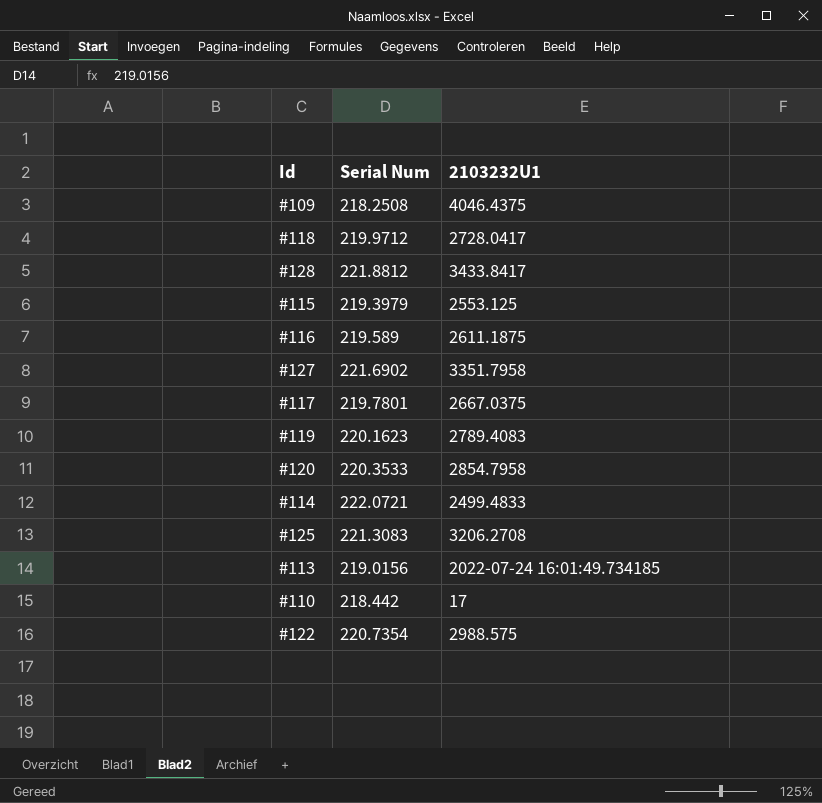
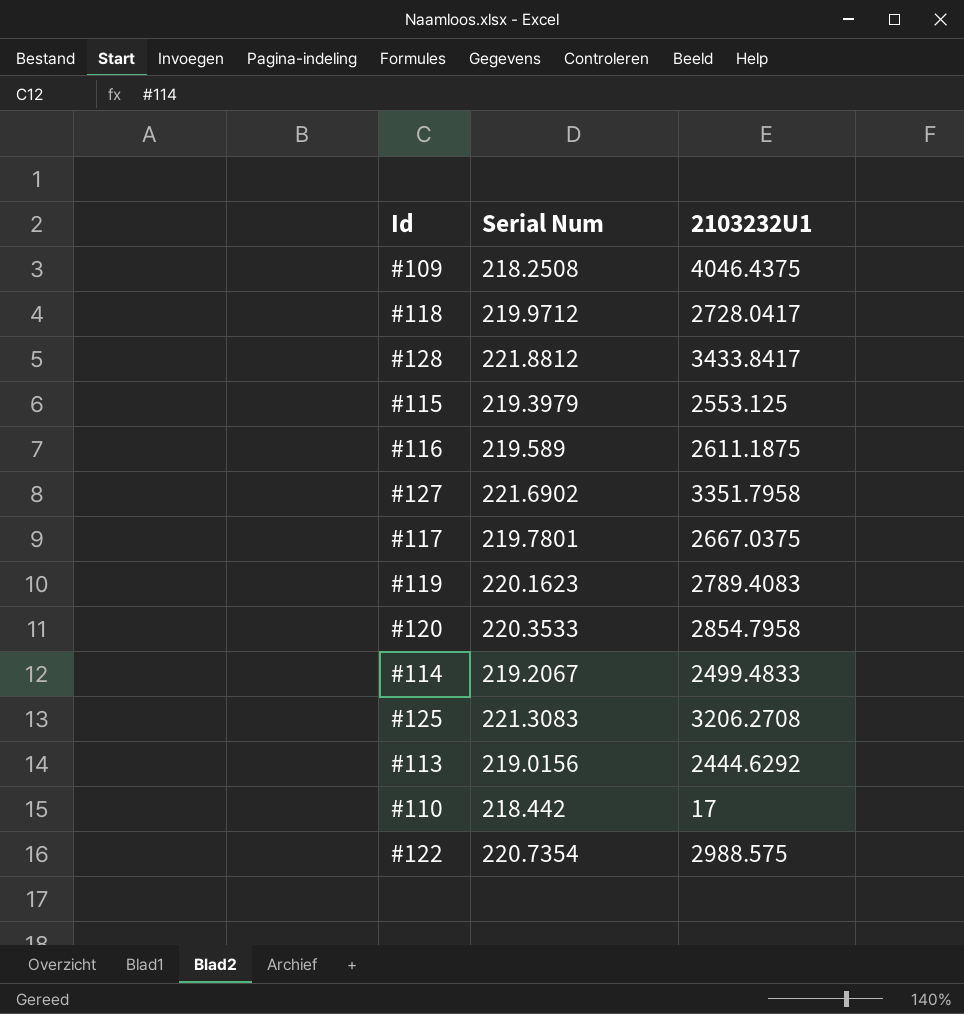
#114 | Serial Num: 222.0721 -> 219.2067
#113 | 2103232U1: 2022-07-24 16:01:49.734185 -> 2444.6292

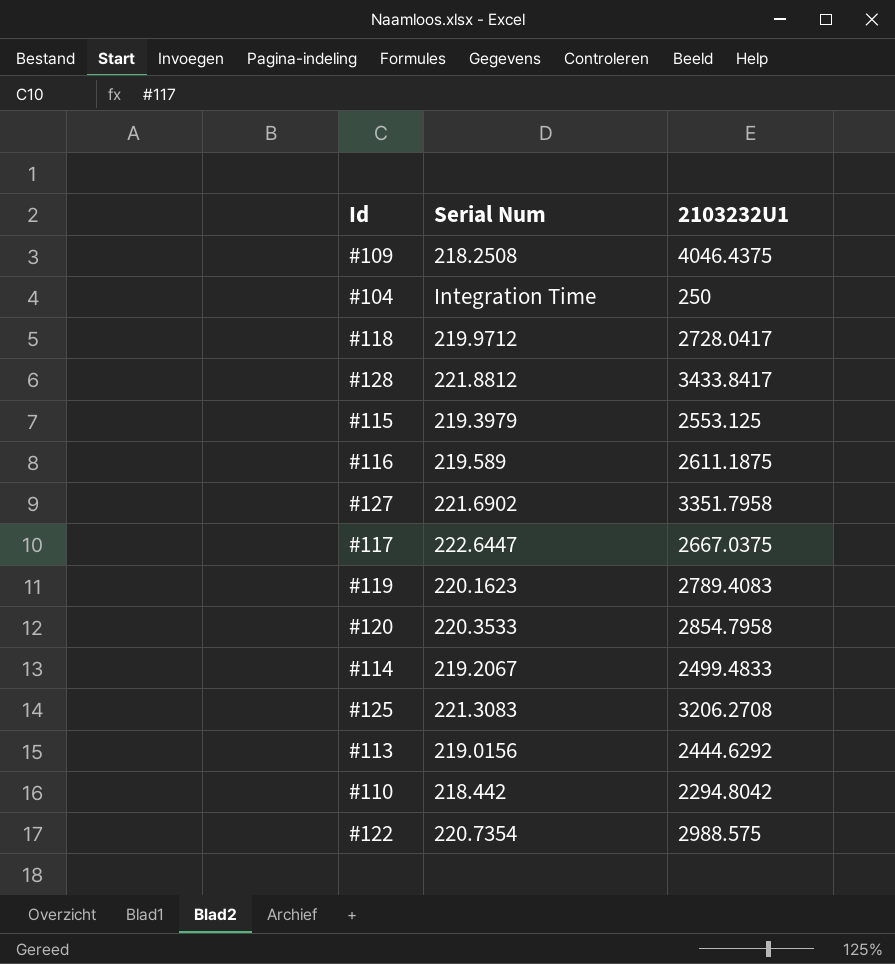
row #104: none -> Integration Time | 250
#117 | Serial Num: 219.7801 -> 222.6447
#110 | 2103232U1: 17 -> 2294.8042

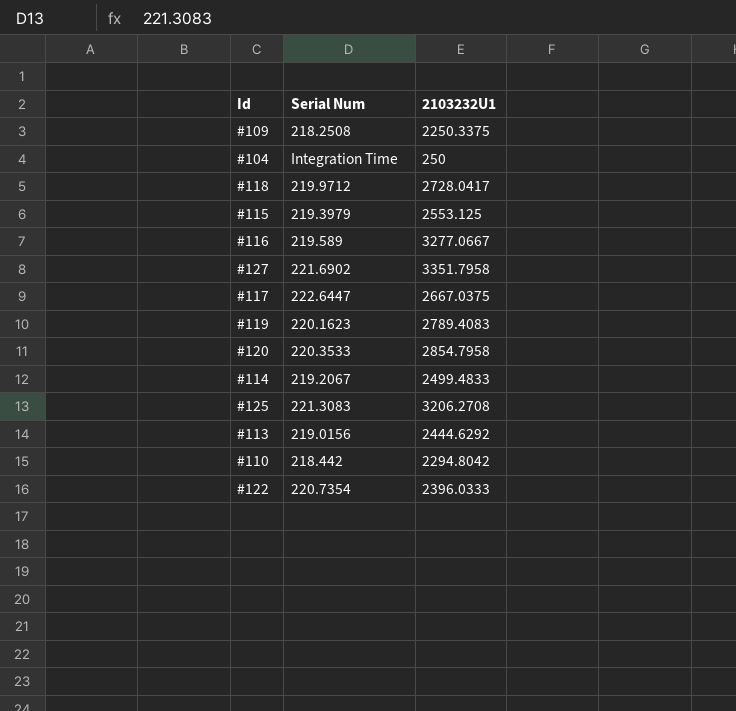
row #128: 221.8812 | 3433.8417 -> none
#109 | 2103232U1: 4046.4375 -> 2250.3375
#116 | 2103232U1: 2611.1875 -> 3277.0667
#122 | 2103232U1: 2988.575 -> 2396.0333

